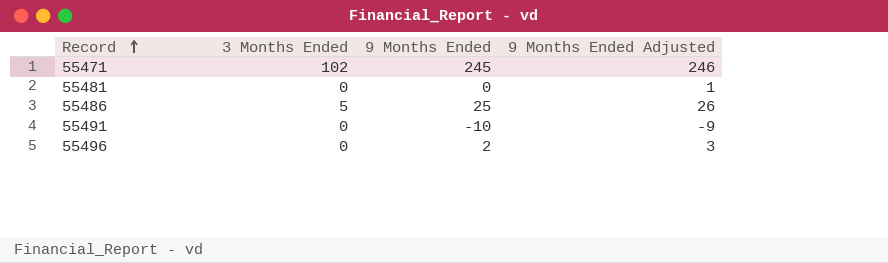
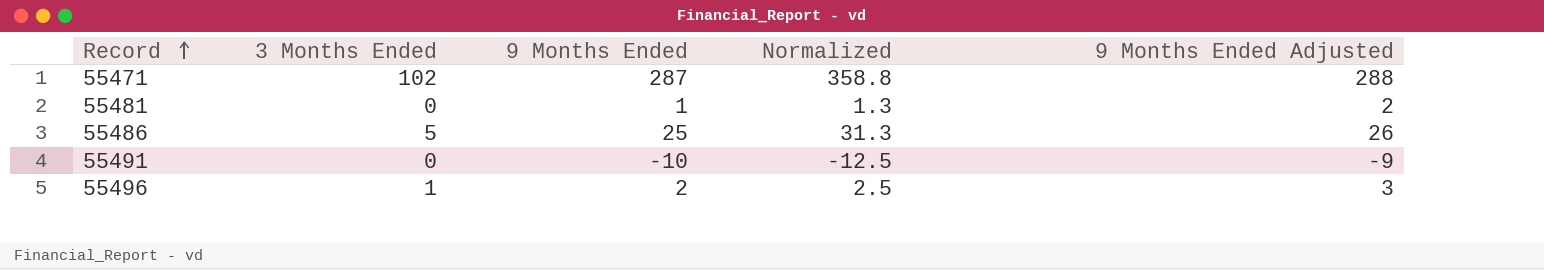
column Normalized | formula: none -> [9 Months Ended] * 1.25
55471 | 9 Months Ended: 245 -> 287
55471 | 9 Months Ended Adjusted: 246 -> 288
55481 | 9 Months Ended: 0 -> 1
55481 | 9 Months Ended Adjusted: 1 -> 2
55496 | 3 Months Ended: 0 -> 1

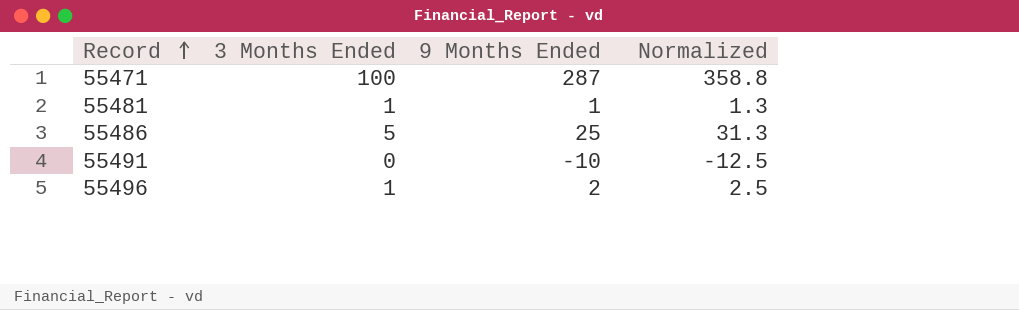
column 9 Months Ended Adjusted | formula: [9 Months Ended] + 1 -> none
55471 | 3 Months Ended: 102 -> 100
55481 | 3 Months Ended: 0 -> 1

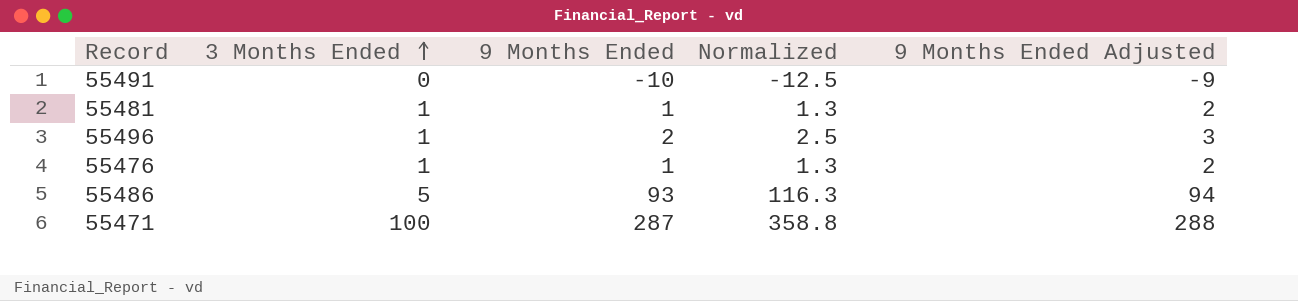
row order: Record ascending -> 3 Months Ended ascending
column 9 Months Ended Adjusted | formula: none -> [9 Months Ended] + 1
row 55476: none -> 1 | 1 | 1.3 | 2
55486 | 9 Months Ended: 25 -> 93
55486 | Normalized: 31.3 -> 116.3

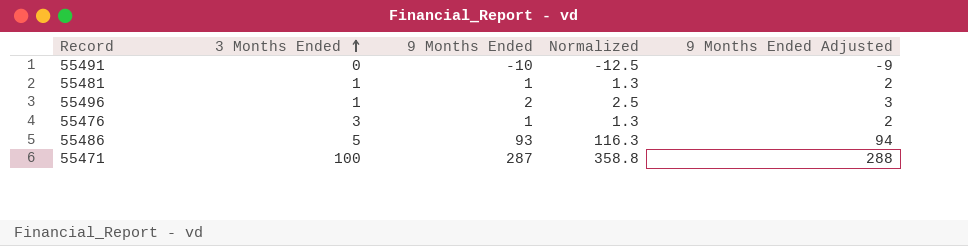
55476 | 3 Months Ended: 1 -> 3

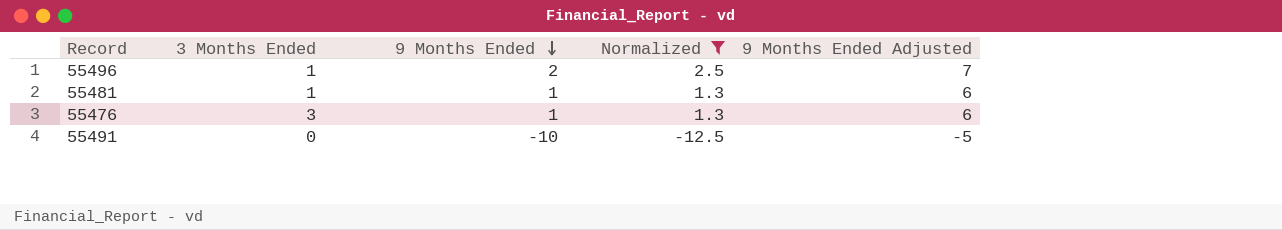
filter: none -> Normalized <= 2.5
row order: 3 Months Ended ascending -> 9 Months Ended descending
column 9 Months Ended Adjusted | formula: [9 Months Ended] + 1 -> [9 Months Ended] + 5

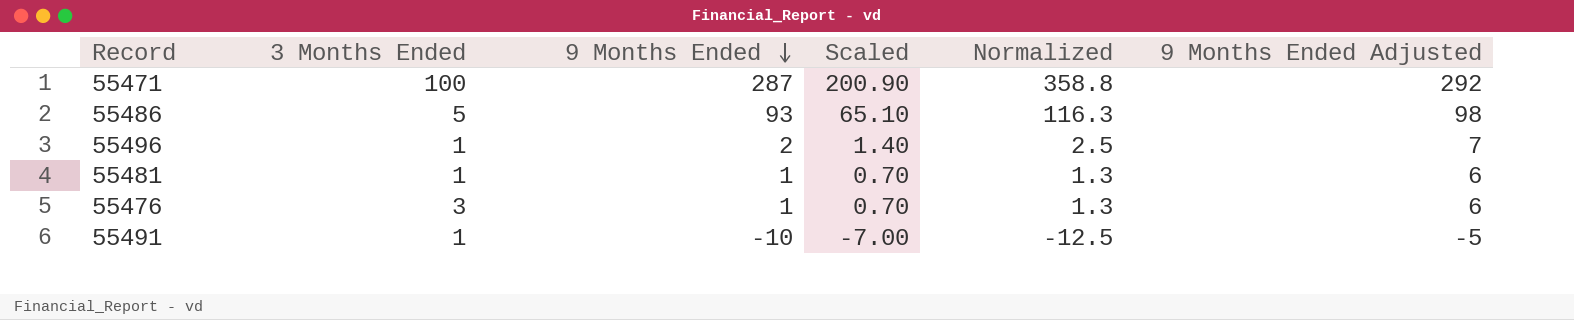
filter: Normalized <= 2.5 -> none
column Scaled | formula: none -> [9 Months Ended] * 0.7
55491 | 3 Months Ended: 0 -> 1

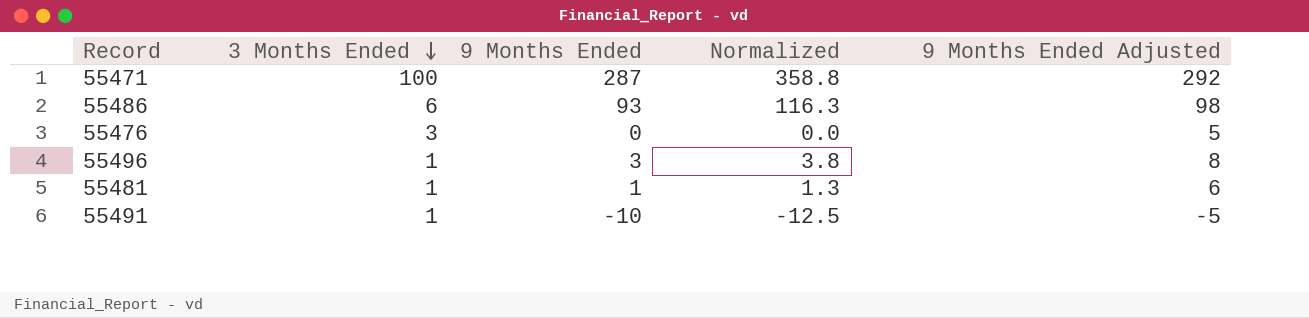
row order: 9 Months Ended descending -> 3 Months Ended descending
column Scaled | formula: [9 Months Ended] * 0.7 -> none
55486 | 3 Months Ended: 5 -> 6
55476 | 9 Months Ended: 1 -> 0
55476 | Normalized: 1.3 -> 0.0
55476 | 9 Months Ended Adjusted: 6 -> 5
55496 | 9 Months Ended: 2 -> 3
55496 | Normalized: 2.5 -> 3.8
55496 | 9 Months Ended Adjusted: 7 -> 8

